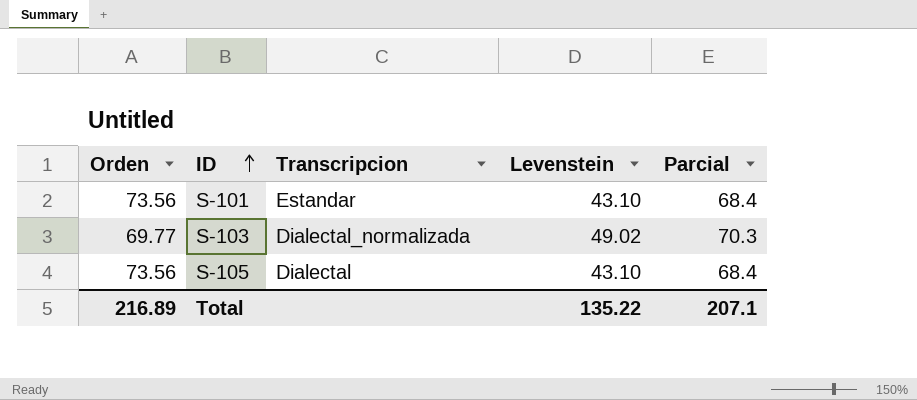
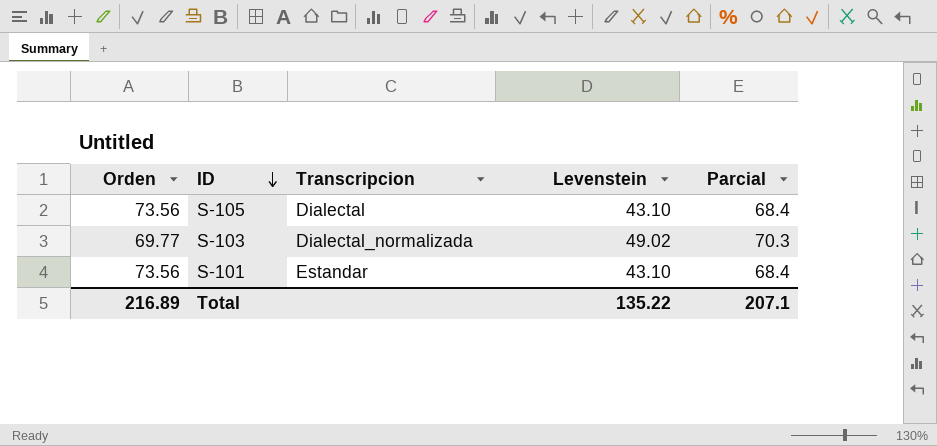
row order: ID ascending -> ID descending

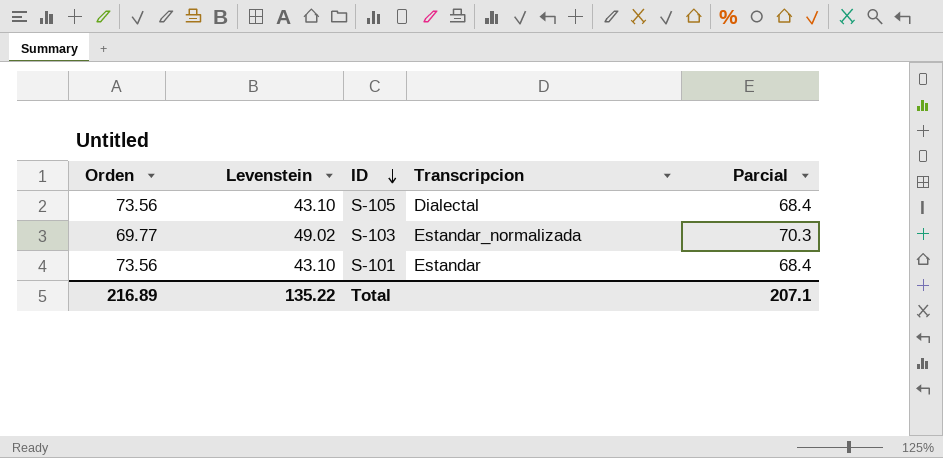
column Levenstein | position: 4 -> 2
S-103 | Transcripcion: Dialectal_normalizada -> Estandar_normalizada

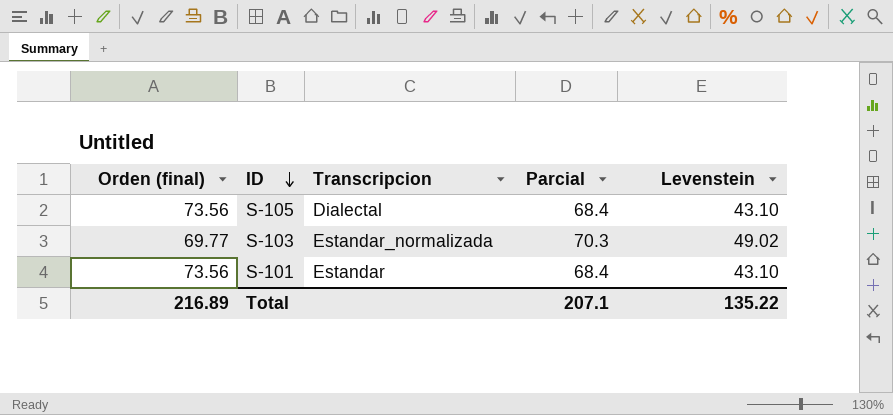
column name: Orden -> Orden (final)
column Levenstein | position: 2 -> 5

